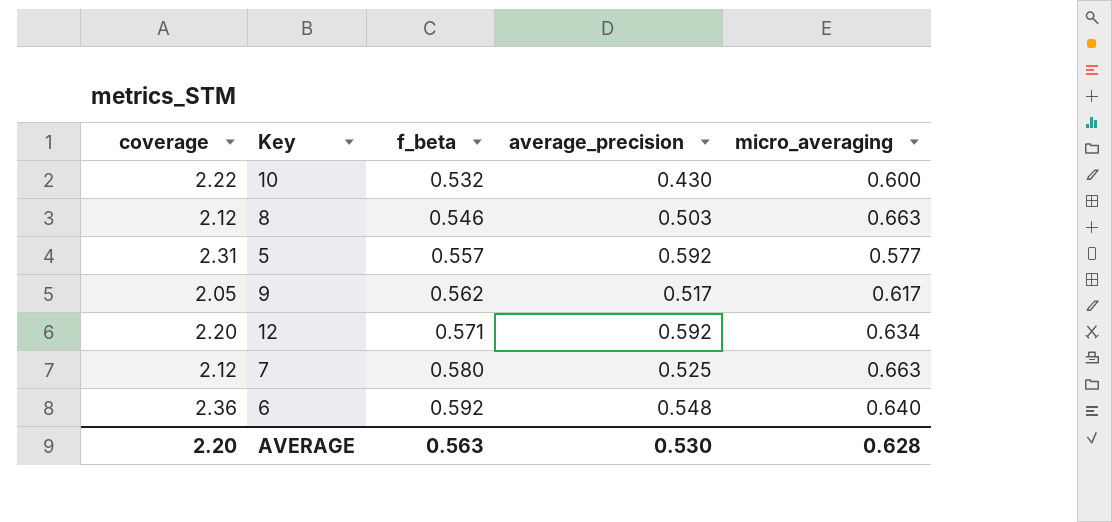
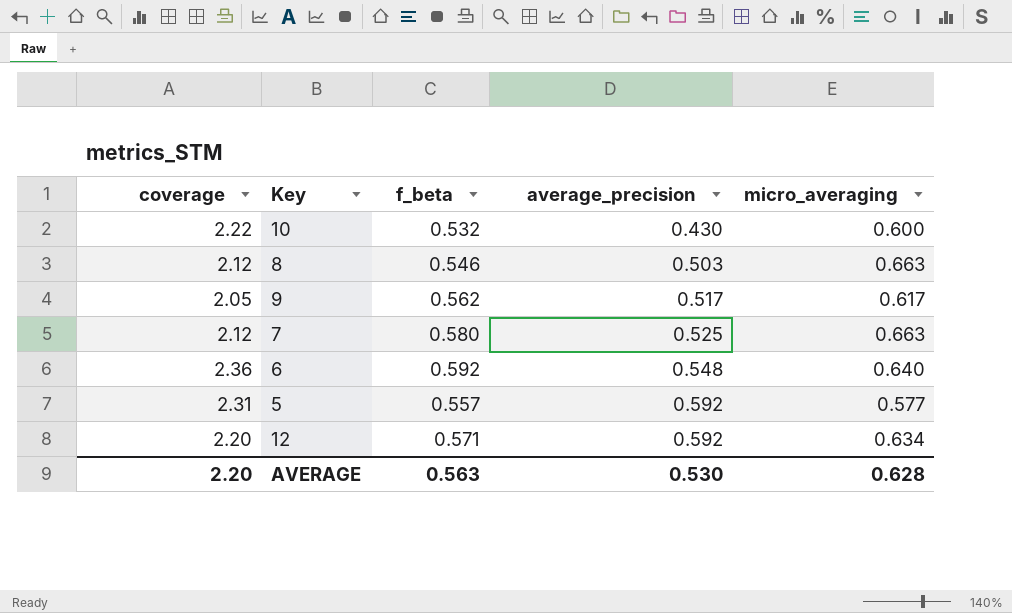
row order: f_beta ascending -> average_precision ascending

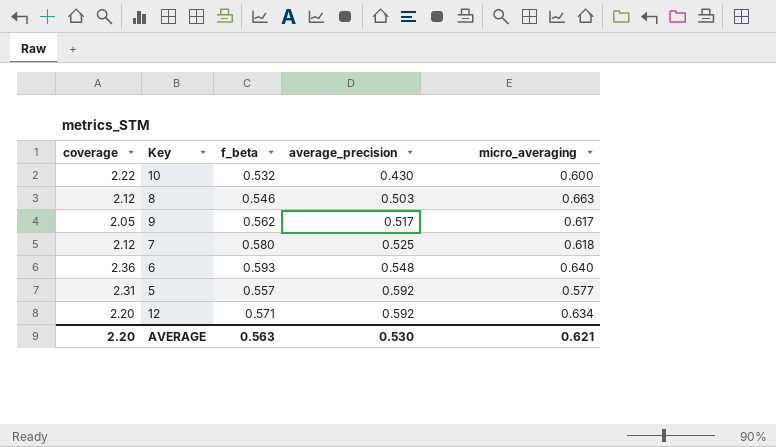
7 | micro_averaging: 0.663 -> 0.618
6 | f_beta: 0.592 -> 0.593
AVERAGE | micro_averaging: 0.628 -> 0.621

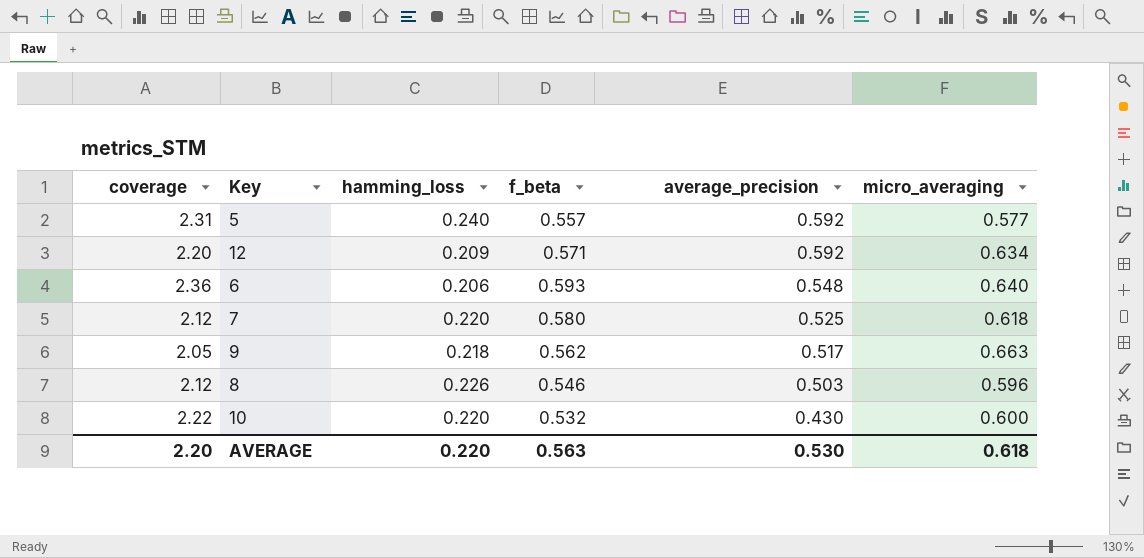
row order: average_precision ascending -> average_precision descending
column hamming_loss | position: none -> 3
9 | micro_averaging: 0.617 -> 0.663
8 | micro_averaging: 0.663 -> 0.596
AVERAGE | micro_averaging: 0.621 -> 0.618

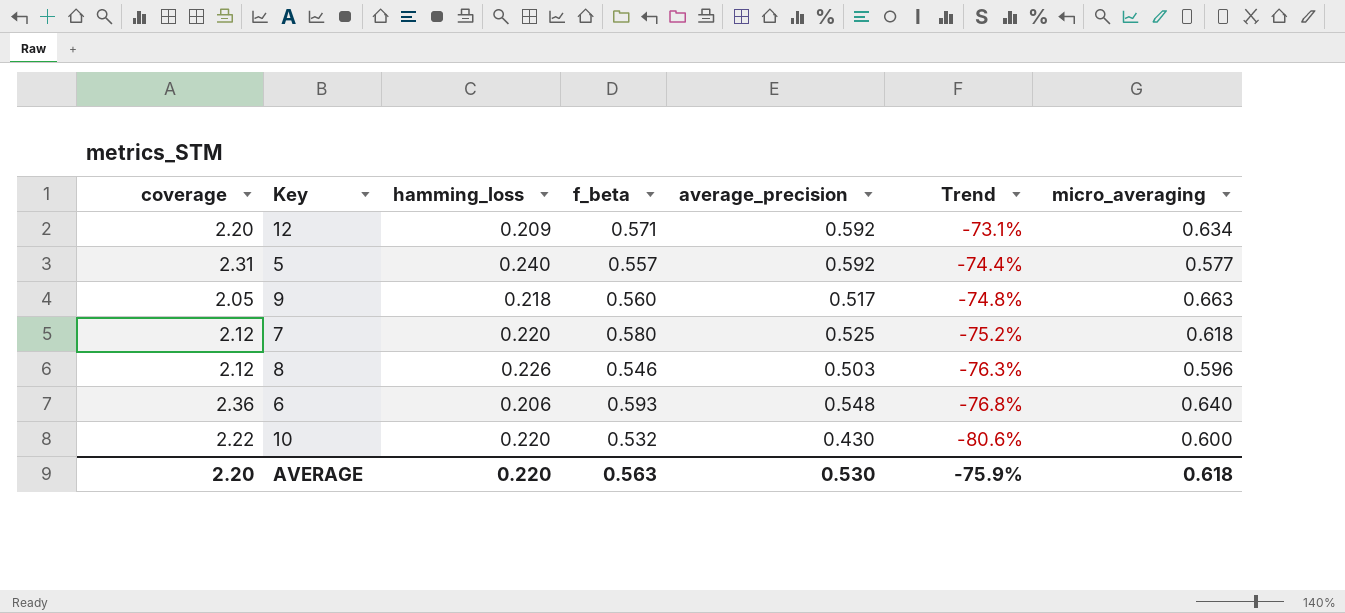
row order: average_precision descending -> Trend descending
column Trend | formula: none -> ([average_precision] - [coverage]) / [coverage]
9 | f_beta: 0.562 -> 0.560

